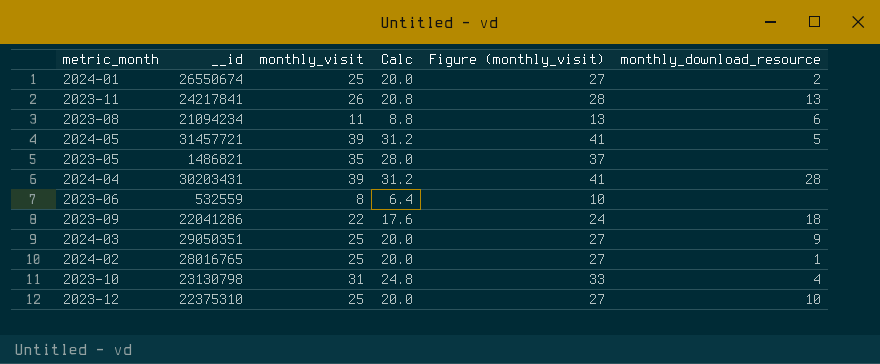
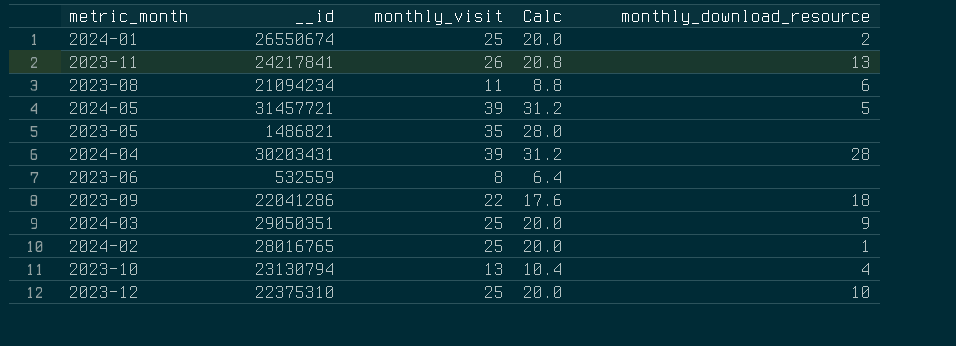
column Figure (monthly_visit) | formula: [monthly_visit] + 2 -> none
2023-10 | __id: 23130798 -> 23130794
2023-10 | monthly_visit: 31 -> 13
2023-10 | Calc: 24.8 -> 10.4

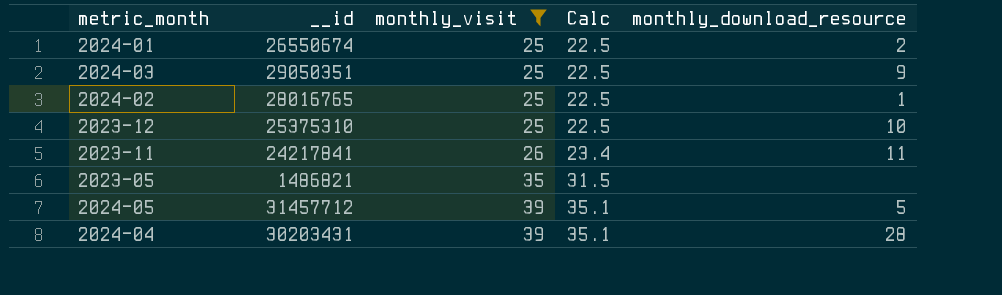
filter: none -> monthly_visit >= 25
row order: none -> monthly_visit ascending
column Calc | formula: [monthly_visit] * 0.8 -> [monthly_visit] * 0.9
2023-12 | __id: 22375310 -> 25375310
2023-11 | monthly_download_resource: 13 -> 11
2024-05 | __id: 31457721 -> 31457712

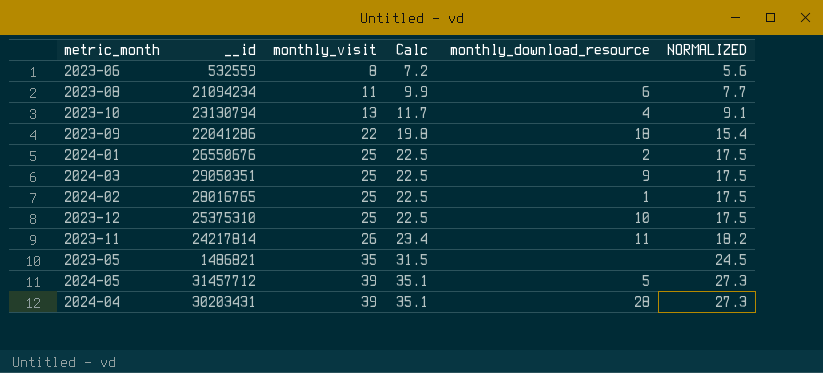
filter: monthly_visit >= 25 -> none
column NORMALIZED | formula: none -> [monthly_visit] * 0.7
2024-01 | __id: 26550674 -> 26550676
2023-11 | __id: 24217841 -> 24217814

